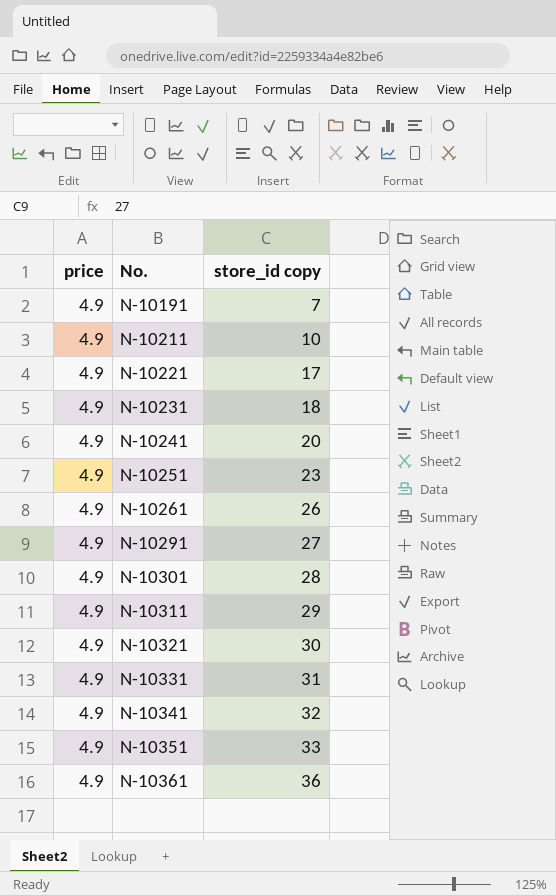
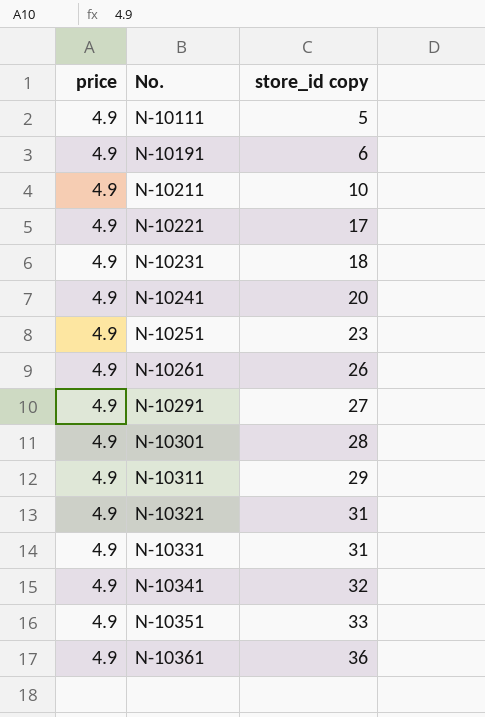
row N-10111: none -> 4.9 | 5
N-10191 | store_id copy: 7 -> 6
N-10321 | store_id copy: 30 -> 31

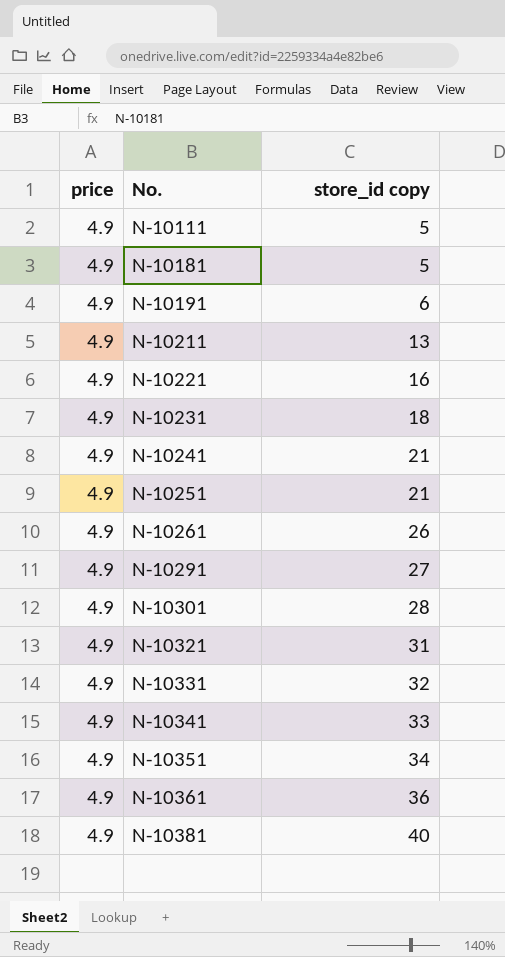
row N-10311: 4.9 | 29 -> none
row N-10181: none -> 4.9 | 5
N-10211 | store_id copy: 10 -> 13
N-10221 | store_id copy: 17 -> 16
N-10241 | store_id copy: 20 -> 21
N-10251 | store_id copy: 23 -> 21
N-10331 | store_id copy: 31 -> 32
N-10341 | store_id copy: 32 -> 33
N-10351 | store_id copy: 33 -> 34
row N-10381: none -> 4.9 | 40

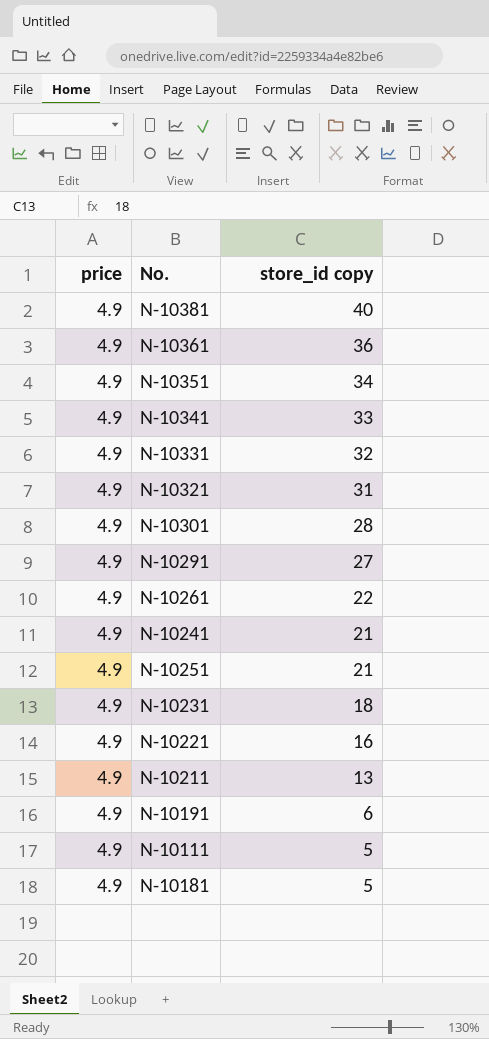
row order: No. ascending -> store_id copy descending
N-10261 | store_id copy: 26 -> 22

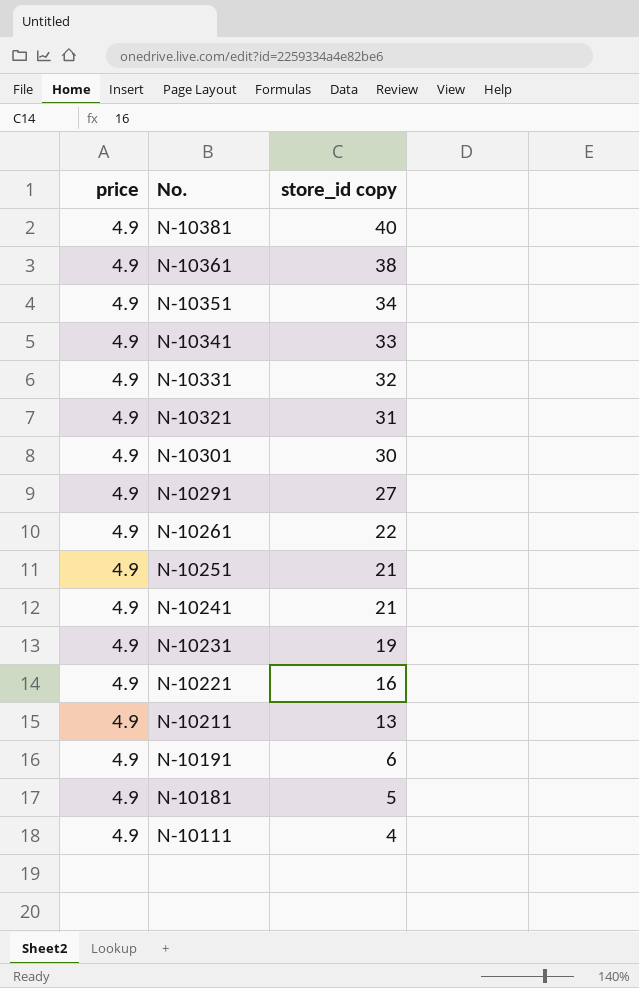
row order: store_id copy descending -> No. descending
N-10361 | store_id copy: 36 -> 38
N-10301 | store_id copy: 28 -> 30
N-10231 | store_id copy: 18 -> 19
N-10111 | store_id copy: 5 -> 4

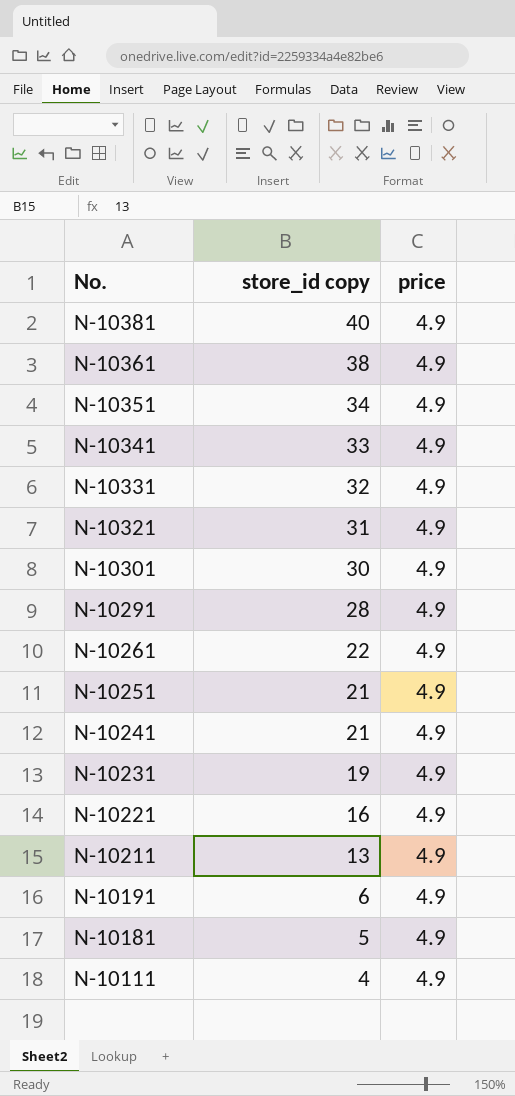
column price | position: 1 -> 3
N-10291 | store_id copy: 27 -> 28

